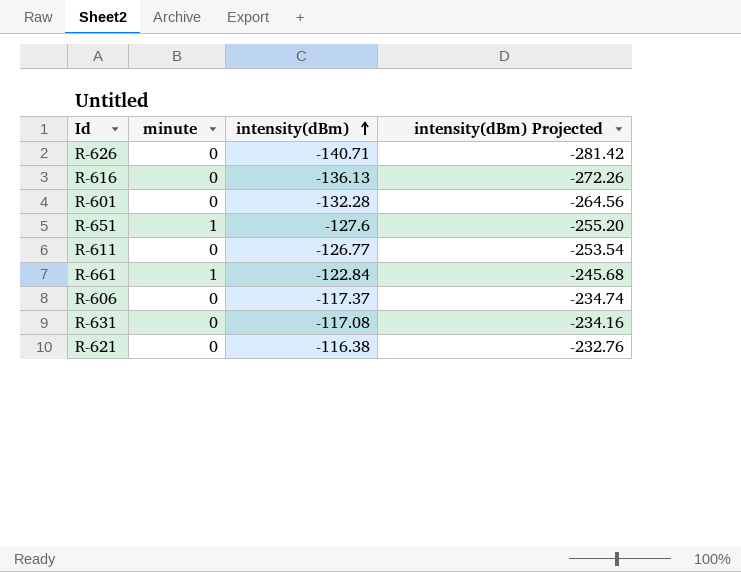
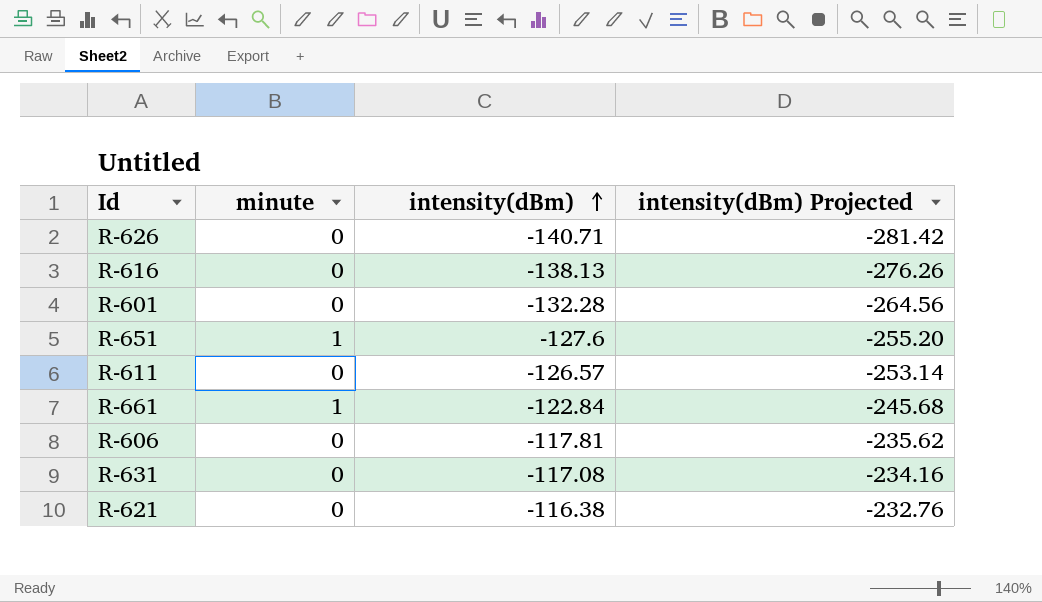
R-616 | intensity(dBm): -136.13 -> -138.13
R-616 | intensity(dBm) Projected: -272.26 -> -276.26
R-611 | intensity(dBm): -126.77 -> -126.57
R-611 | intensity(dBm) Projected: -253.54 -> -253.14
R-606 | intensity(dBm): -117.37 -> -117.81
R-606 | intensity(dBm) Projected: -234.74 -> -235.62

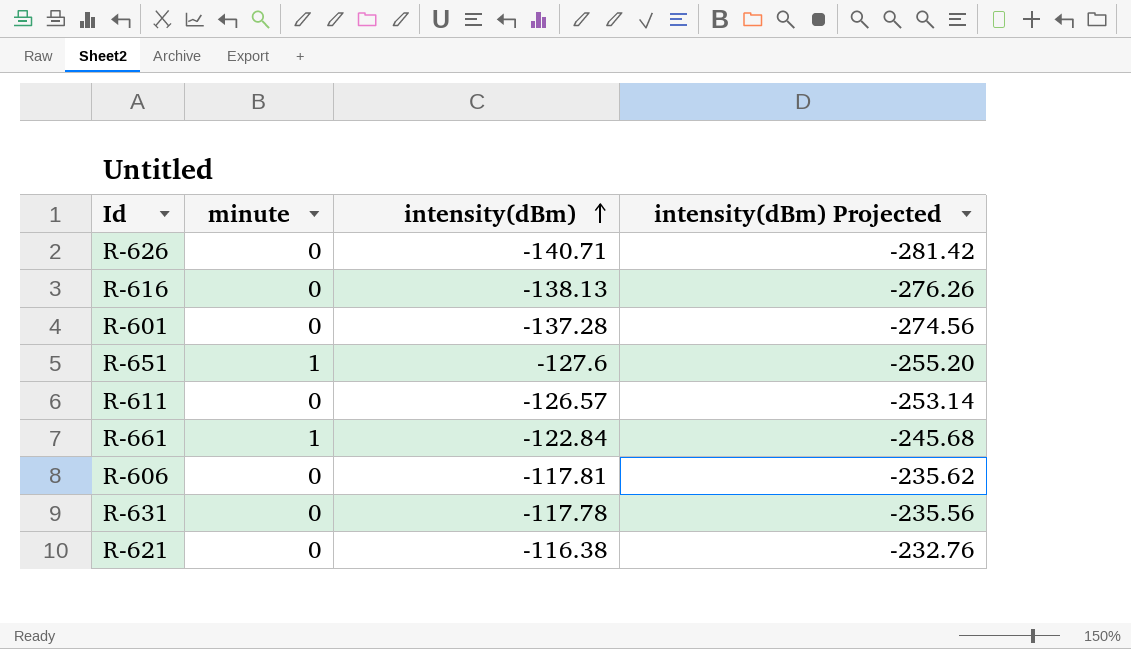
R-601 | intensity(dBm): -132.28 -> -137.28
R-601 | intensity(dBm) Projected: -264.56 -> -274.56
R-631 | intensity(dBm): -117.08 -> -117.78
R-631 | intensity(dBm) Projected: -234.16 -> -235.56

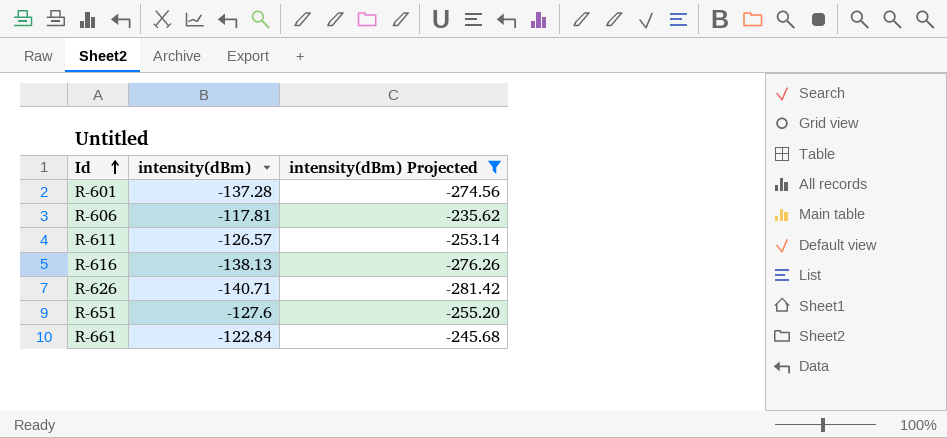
filter: none -> intensity(dBm) Projected <= -235.62
row order: intensity(dBm) ascending -> Id ascending
column minute | position: 2 -> none

